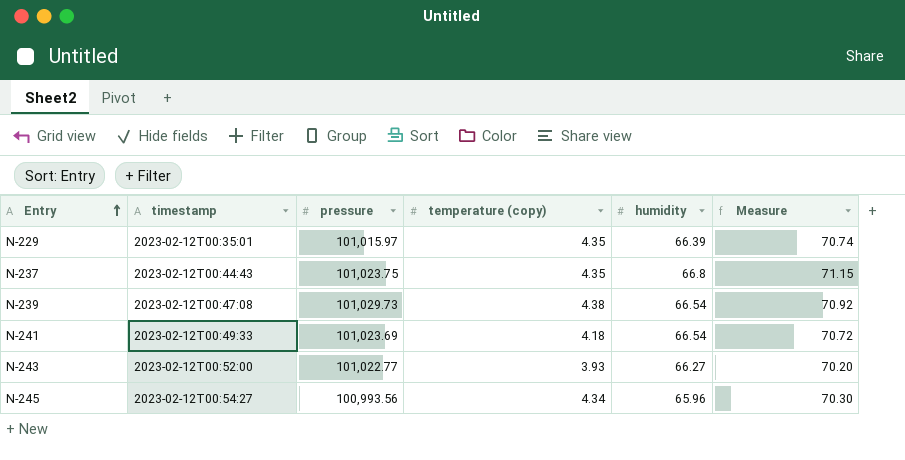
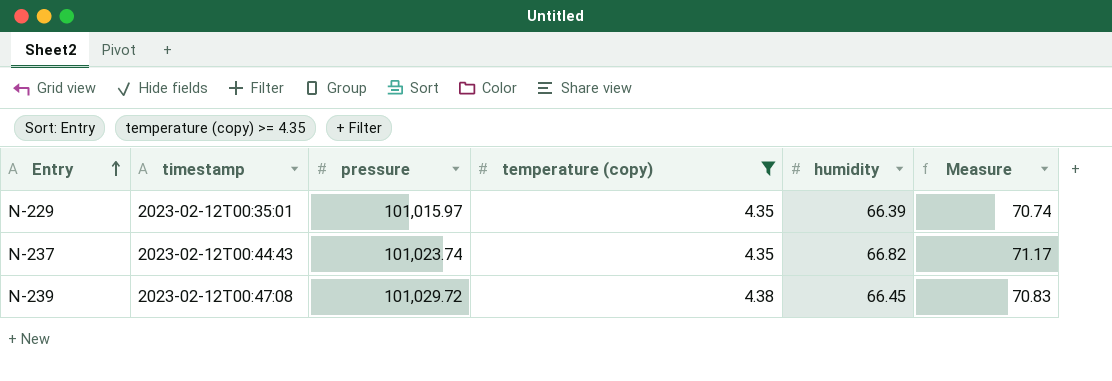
filter: none -> temperature (copy) >= 4.35
N-237 | pressure: 101,023.75 -> 101,023.74
N-237 | humidity: 66.8 -> 66.82
N-237 | Measure: 71.15 -> 71.17
N-239 | pressure: 101,029.73 -> 101,029.72
N-239 | humidity: 66.54 -> 66.45
N-239 | Measure: 70.92 -> 70.83

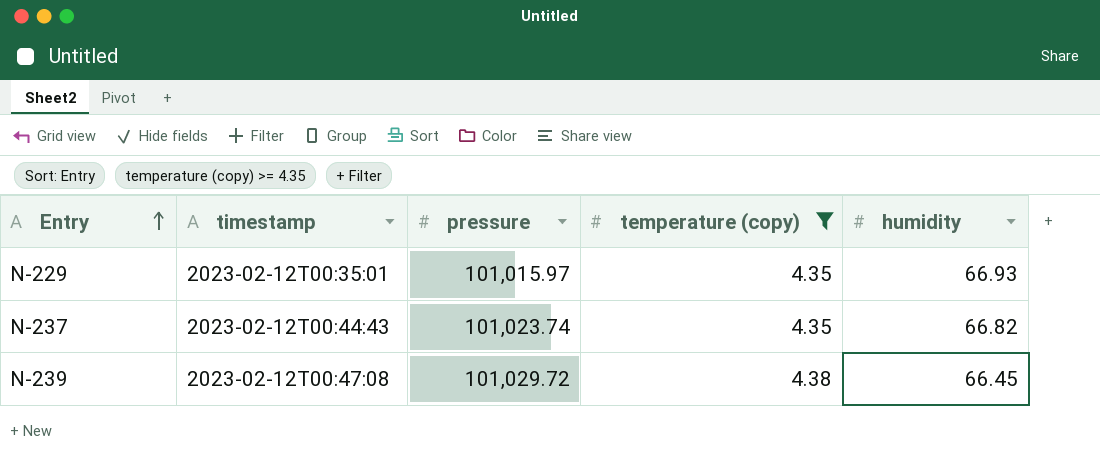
column Measure | formula: [temperature (copy)] + [humidity] -> none
N-229 | humidity: 66.39 -> 66.93

